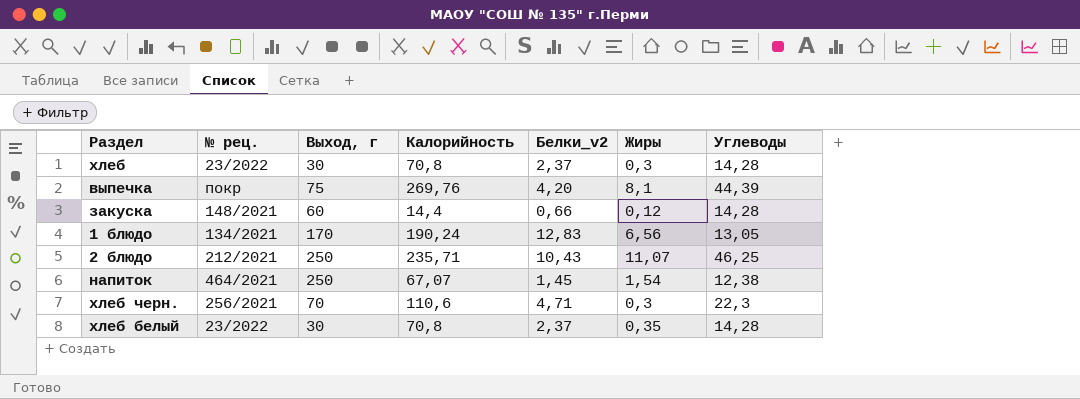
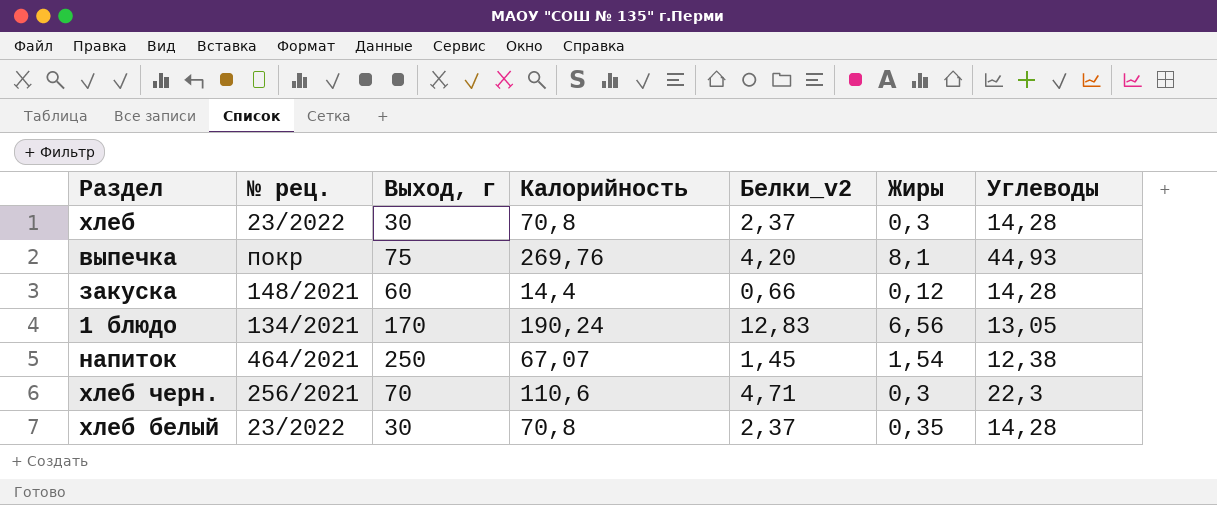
row 2 блюдо: 212/2021 | 250 | 235,71 | 10,43 | 11,07 | 46,25 -> none
выпечка | Углеводы: 44,39 -> 44,93

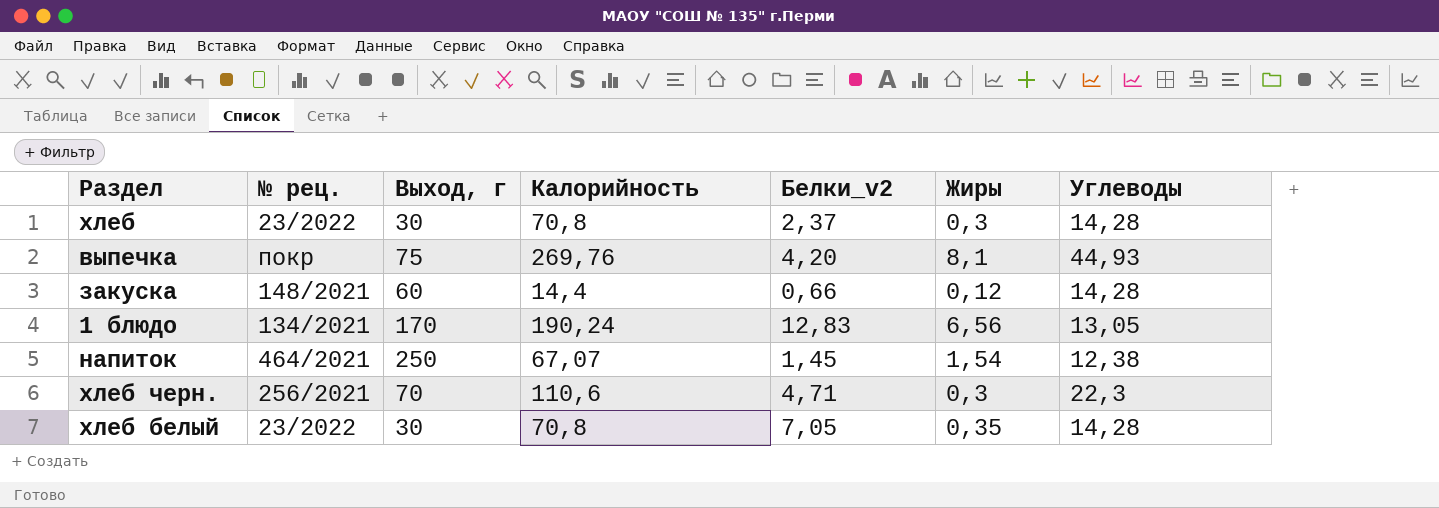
хлеб белый | Белки_v2: 2,37 -> 7,05

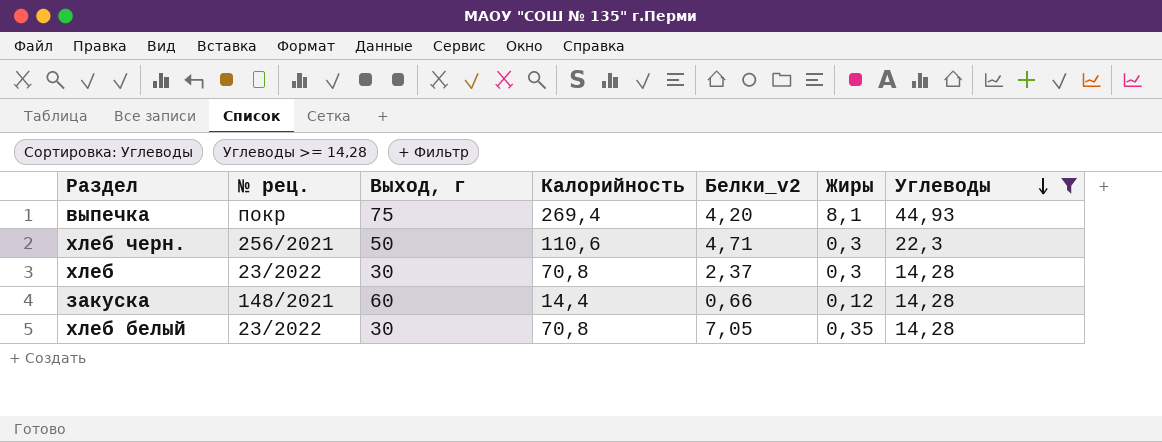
filter: none -> Углеводы >= 14,28
row order: none -> Углеводы descending
выпечка | Калорийность: 269,76 -> 269,4
хлеб черн. | Выход, г: 70 -> 50

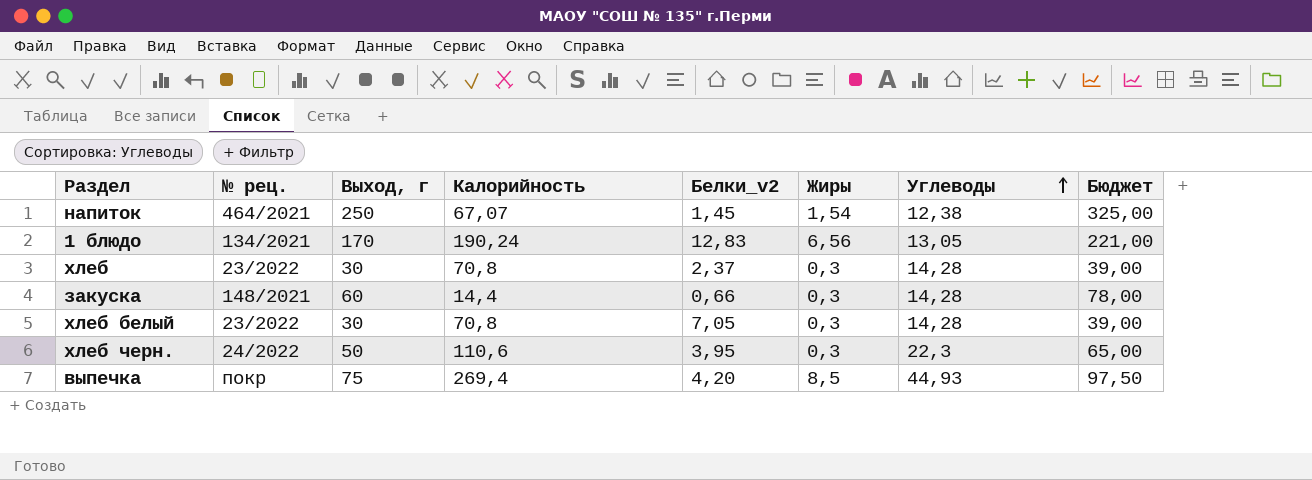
filter: Углеводы >= 14,28 -> none
row order: Углеводы descending -> Углеводы ascending
column Бюджет | formula: none -> [Выход, г] * 1,3
закуска | Жиры: 0,12 -> 0,3
хлеб белый | Жиры: 0,35 -> 0,3
хлеб черн. | № рец.: 256/2021 -> 24/2022
хлеб черн. | Белки_v2: 4,71 -> 3,95
выпечка | Жиры: 8,1 -> 8,5

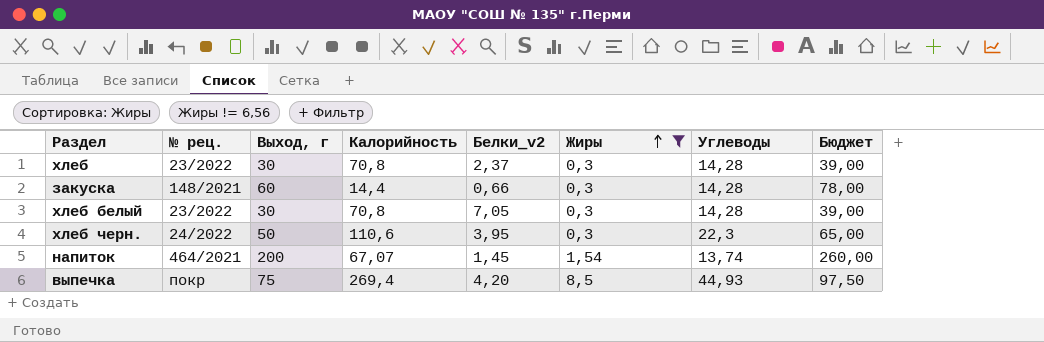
filter: none -> Жиры != 6,56
row order: Углеводы ascending -> Жиры ascending
напиток | Выход, г: 250 -> 200
напиток | Углеводы: 12,38 -> 13,74
напиток | Бюджет: 325,00 -> 260,00

